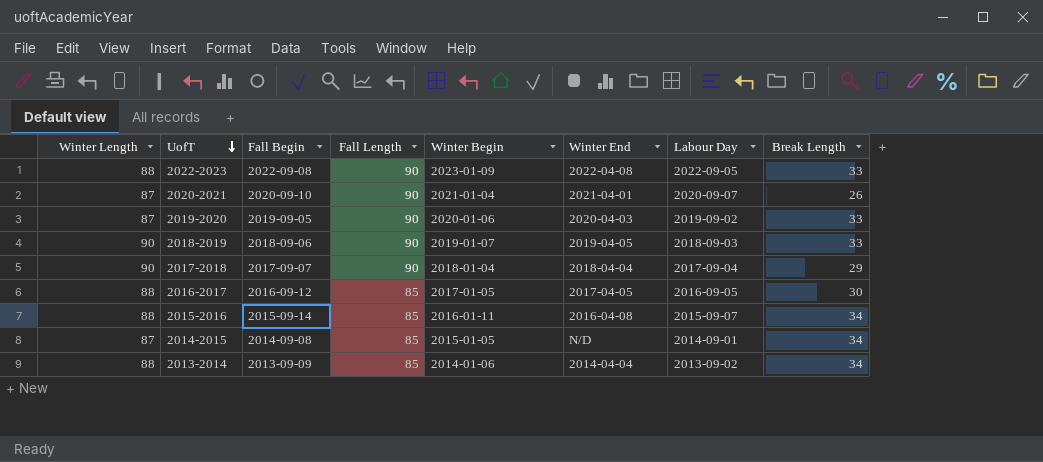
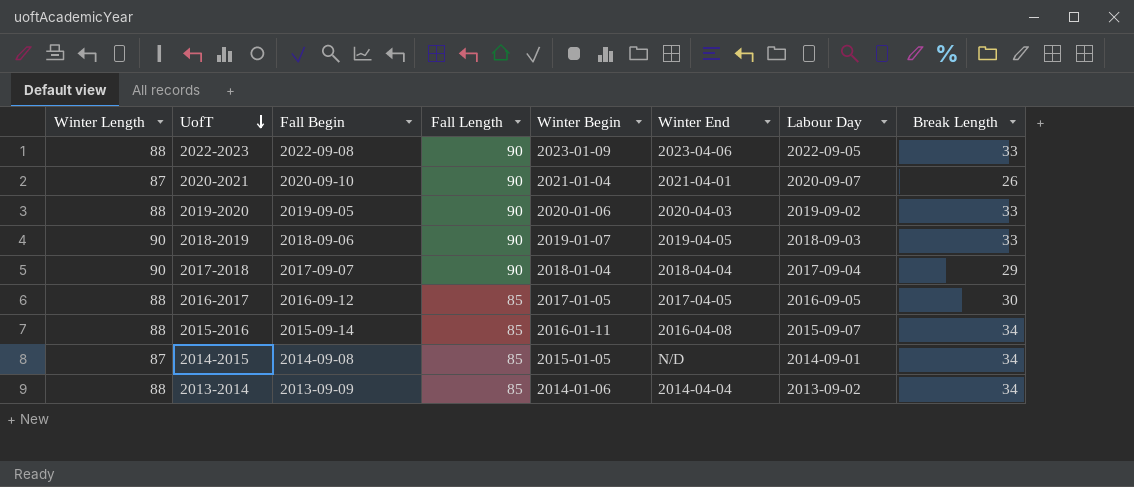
2022-2023 | Winter End: 2022-04-08 -> 2023-04-06
2019-2020 | Winter Length: 87 -> 88

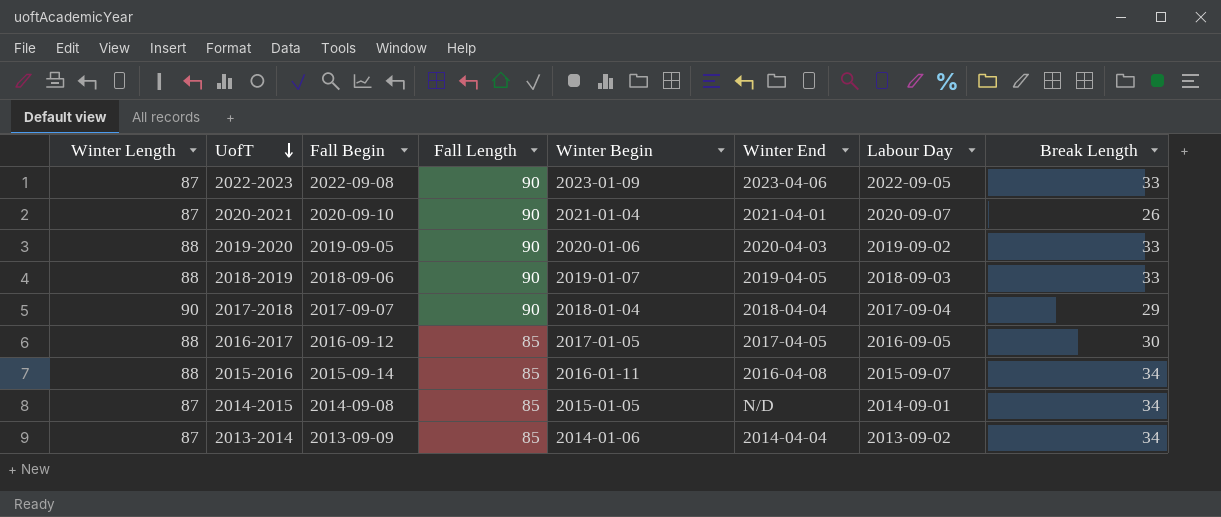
2022-2023 | Winter Length: 88 -> 87
2018-2019 | Winter Length: 90 -> 88
2013-2014 | Winter Length: 88 -> 87

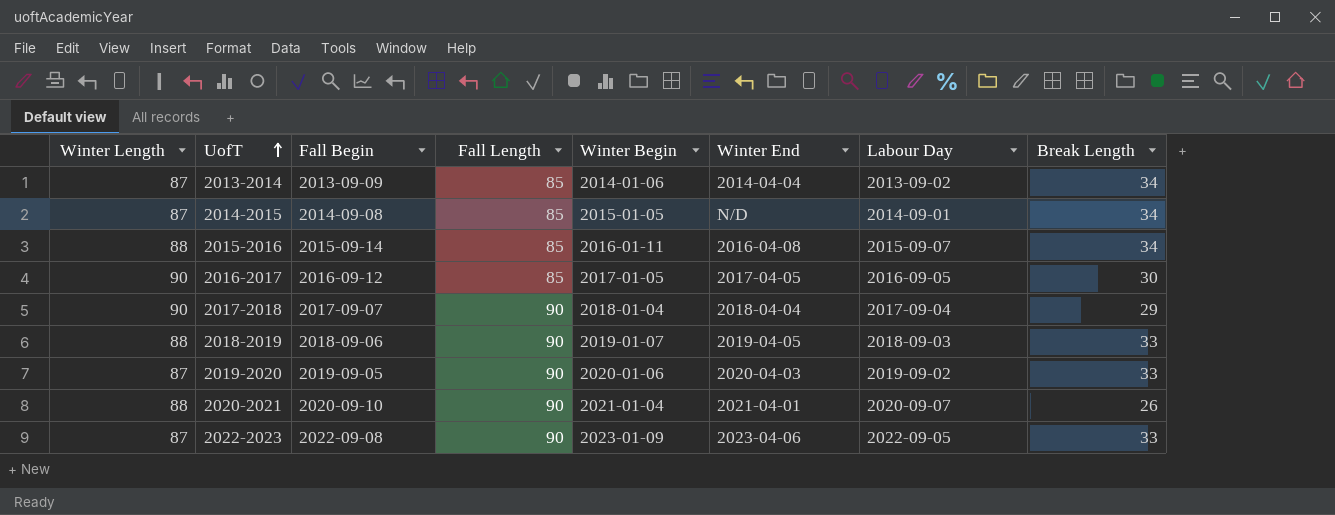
row order: UofT descending -> UofT ascending
2016-2017 | Winter Length: 88 -> 90
2019-2020 | Winter Length: 88 -> 87
2020-2021 | Winter Length: 87 -> 88

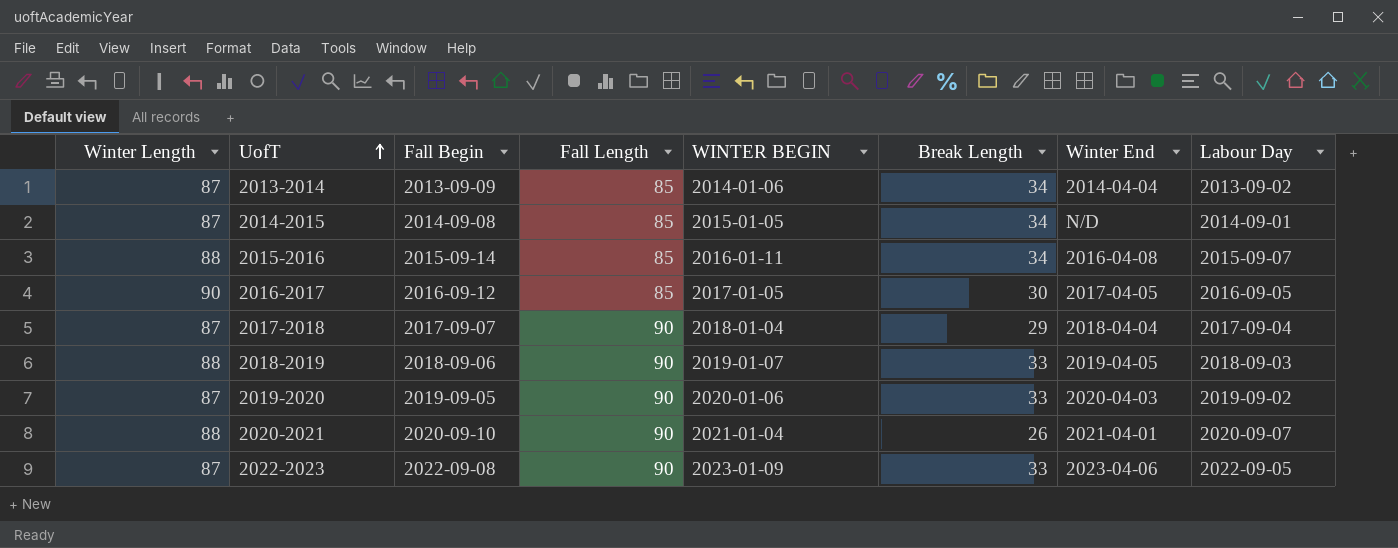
column name: Winter Begin -> WINTER BEGIN
column Break Length | position: 8 -> 6
2017-2018 | Winter Length: 90 -> 87

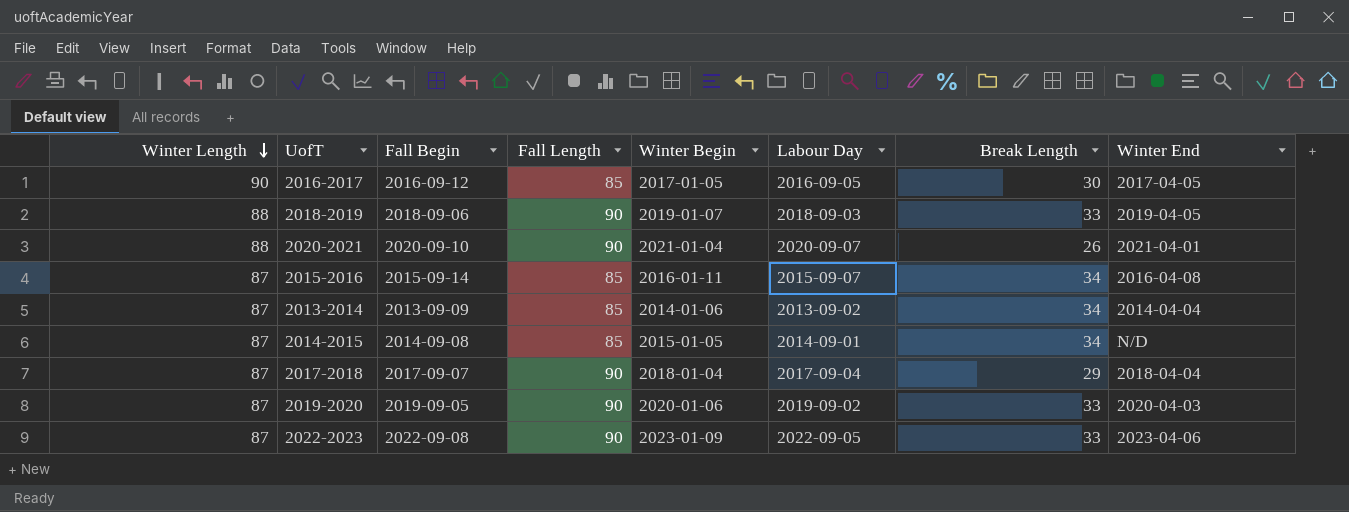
row order: UofT ascending -> Winter Length descending
column name: WINTER BEGIN -> Winter Begin
column Labour Day | position: 8 -> 6
2015-2016 | Winter Length: 88 -> 87

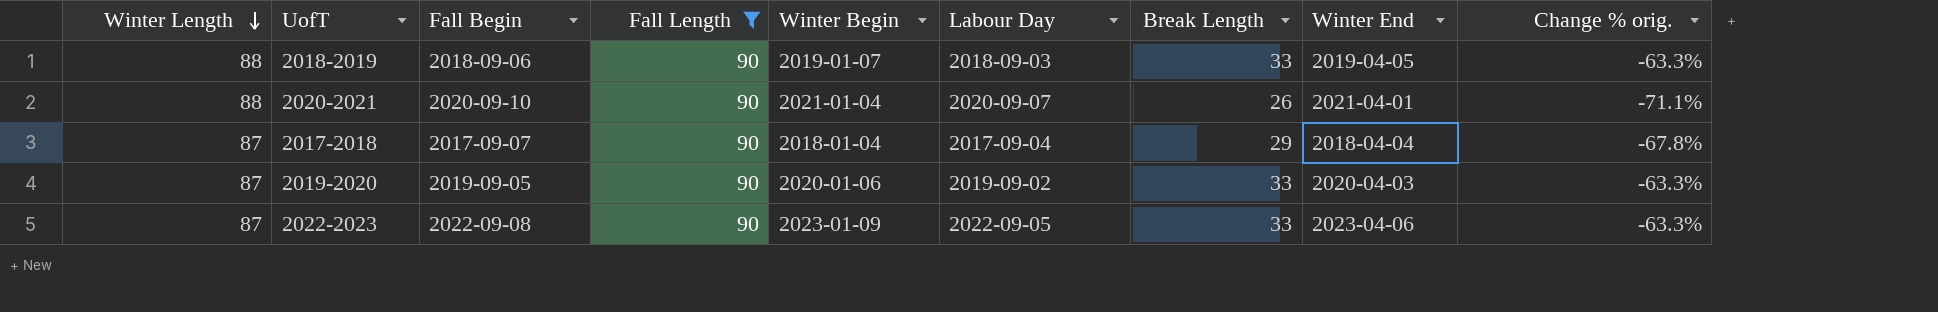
filter: none -> Fall Length = 90
column Change % orig. | formula: none -> ([Break Length] - [Fall Length]) / [Fall Length]

